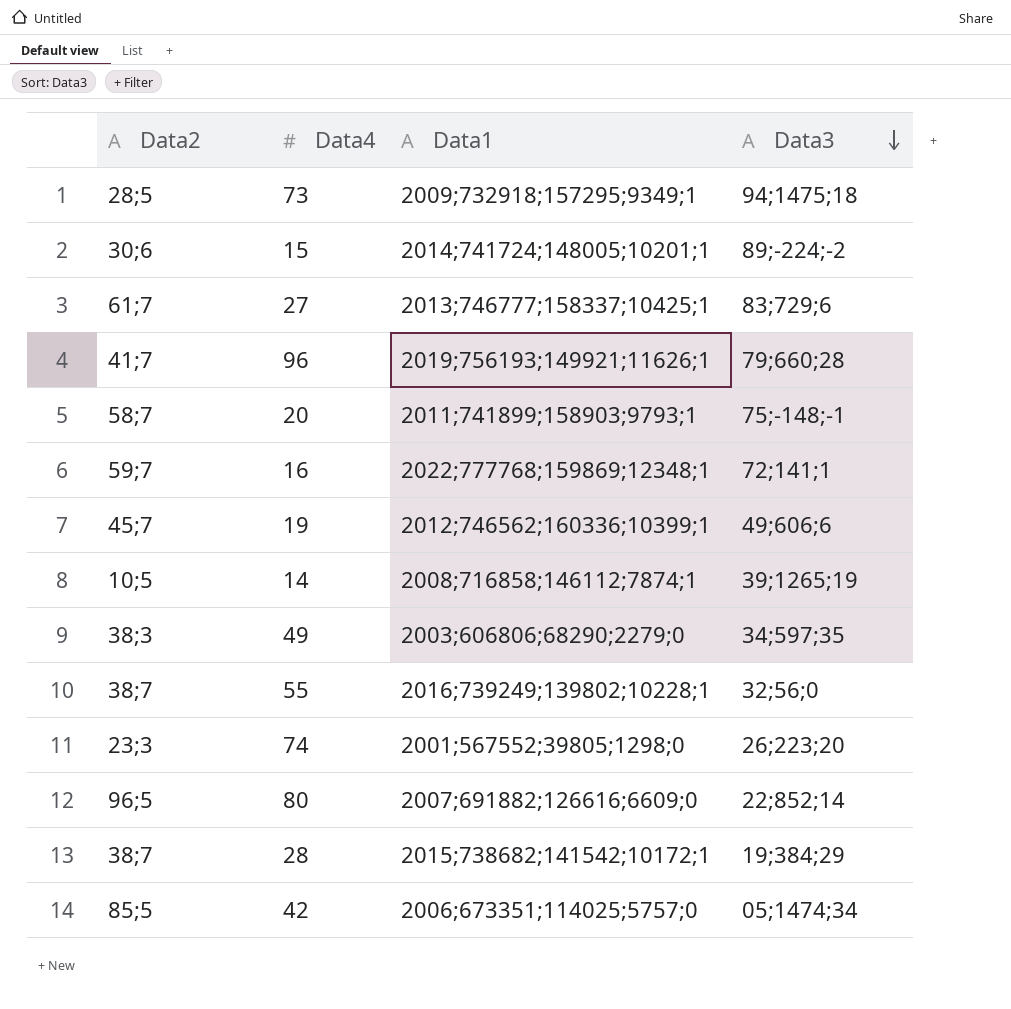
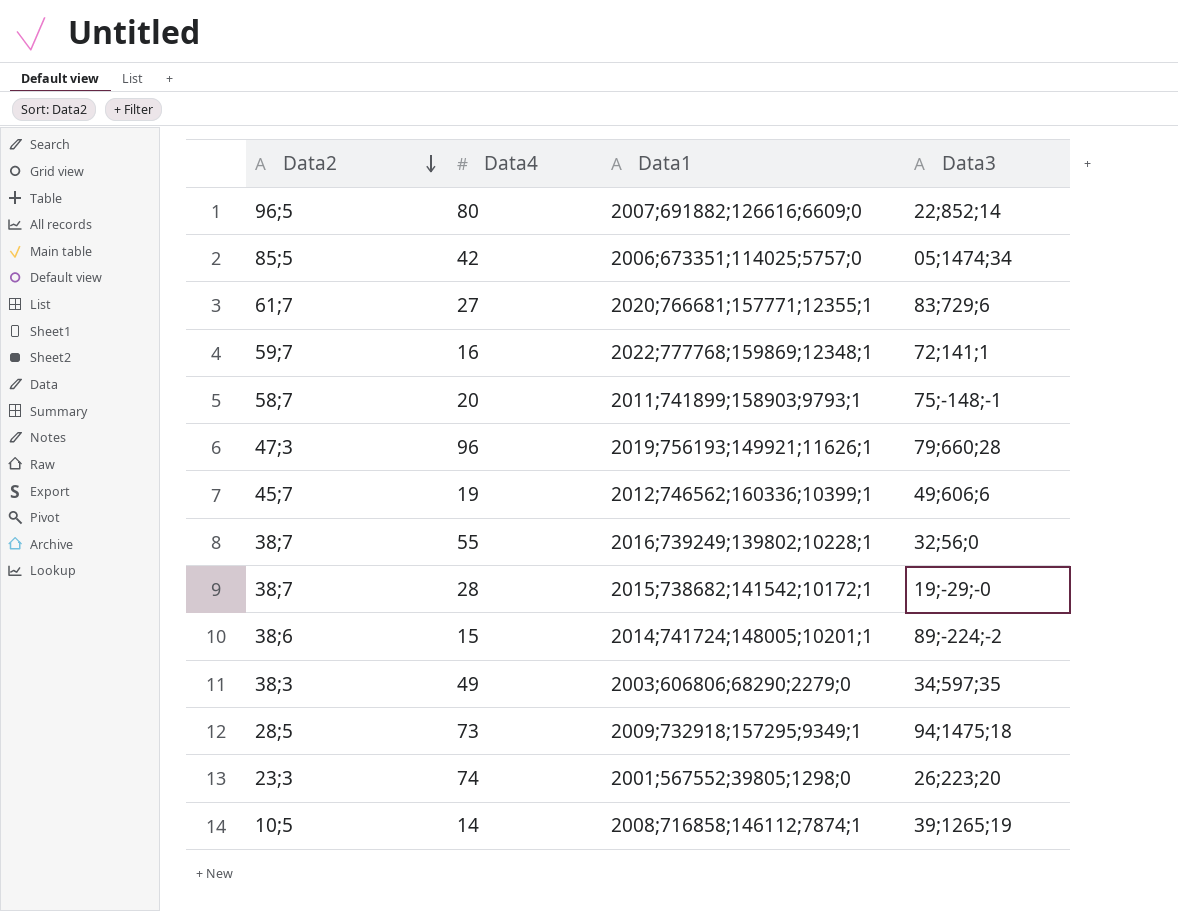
row order: Data3 descending -> Data2 descending
27 | Data1: 2013;746777;158337;10425;1 -> 2020;766681;157771;12355;1
96 | Data2: 41;7 -> 47;3
28 | Data3: 19;384;29 -> 19;-29;-0
15 | Data2: 30;6 -> 38;6

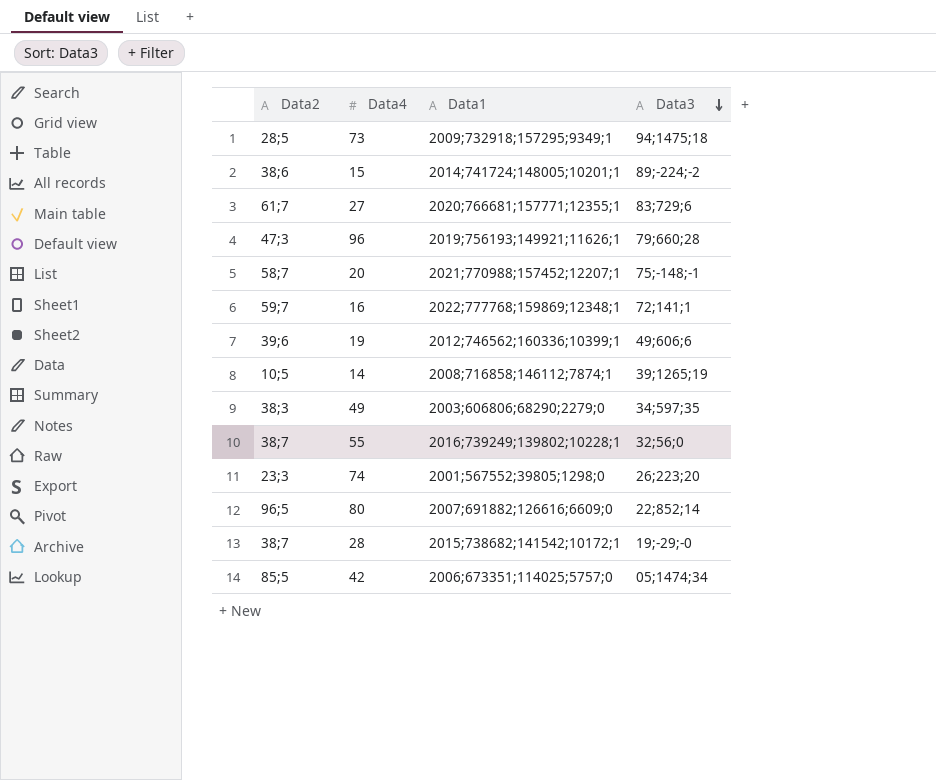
row order: Data2 descending -> Data3 descending
20 | Data1: 2011;741899;158903;9793;1 -> 2021;770988;157452;12207;1
19 | Data2: 45;7 -> 39;6

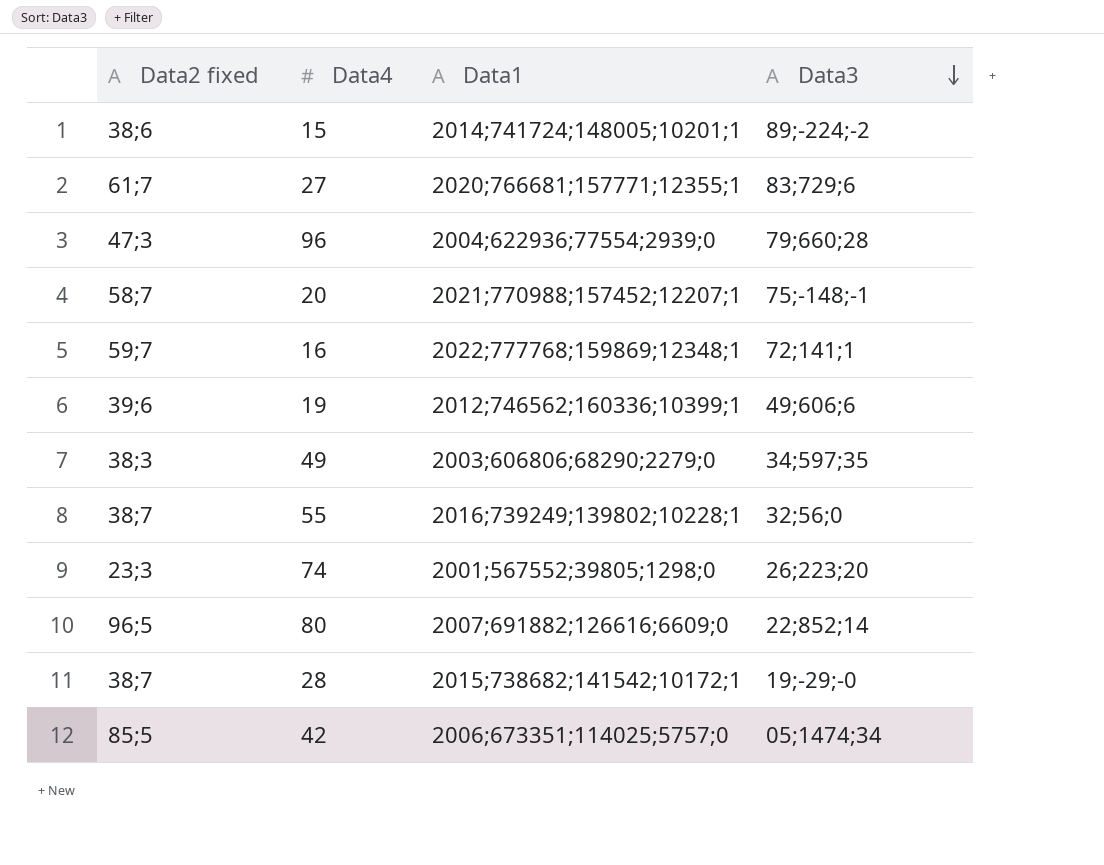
column name: Data2 -> Data2 fixed
row 73: 28;5 | 2009;732918;157295;9349;1 | 94;1475;18 -> none
row 14: 10;5 | 2008;716858;146112;7874;1 | 39;1265;19 -> none
96 | Data1: 2019;756193;149921;11626;1 -> 2004;622936;77554;2939;0

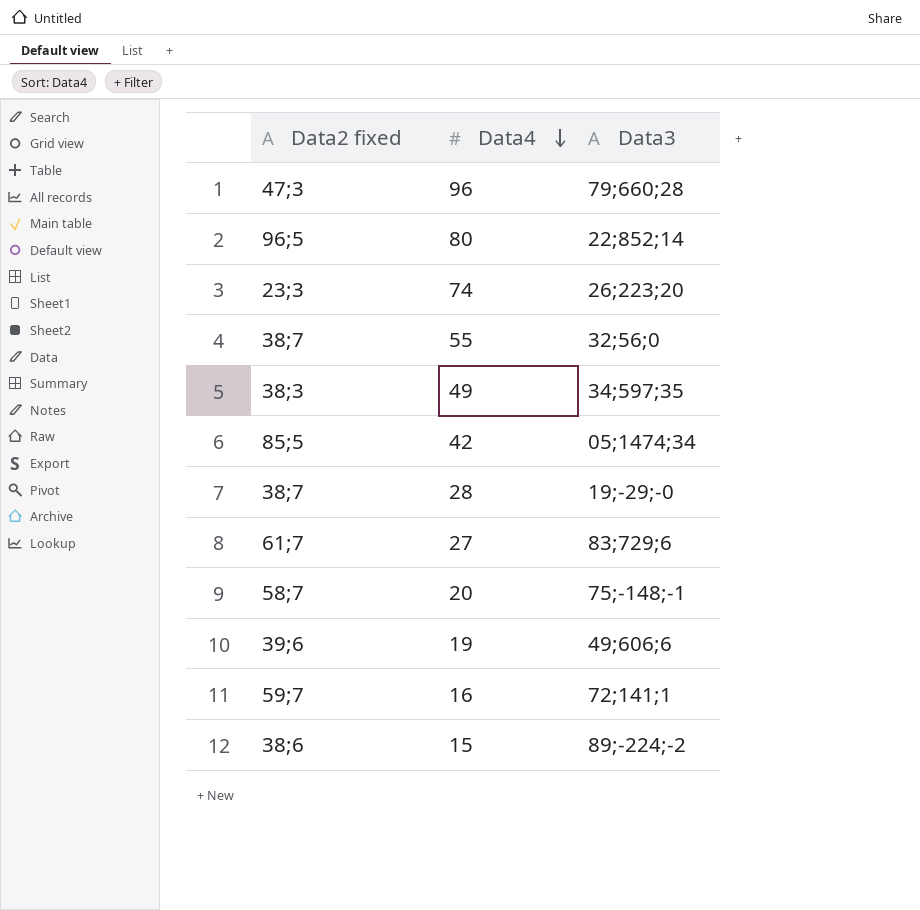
row order: Data3 descending -> Data4 descending
column Data1 | position: 3 -> none

